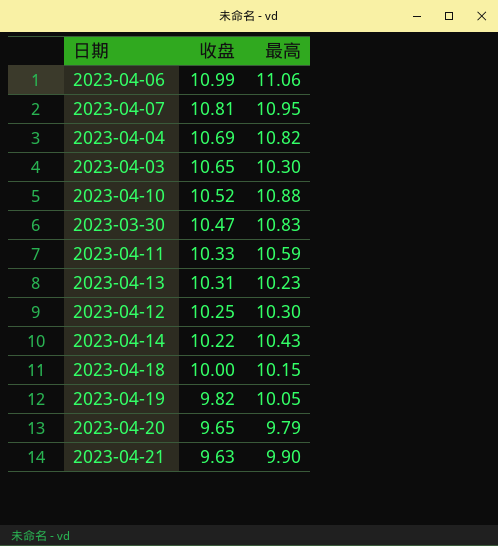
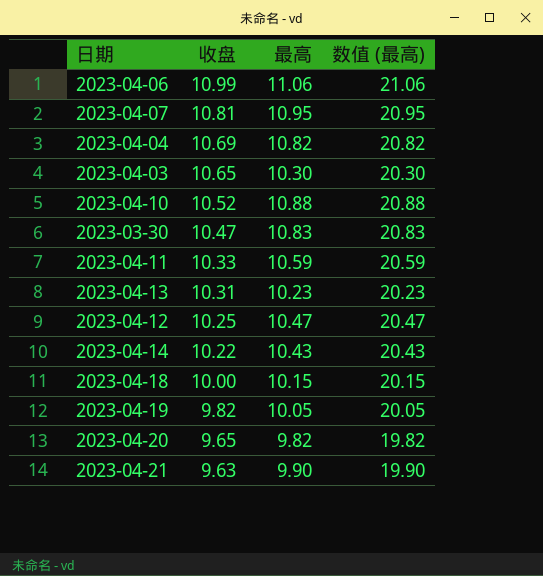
column 数值 (最高) | formula: none -> [最高] + 10
2023-04-12 | 最高: 10.30 -> 10.47
2023-04-20 | 最高: 9.79 -> 9.82

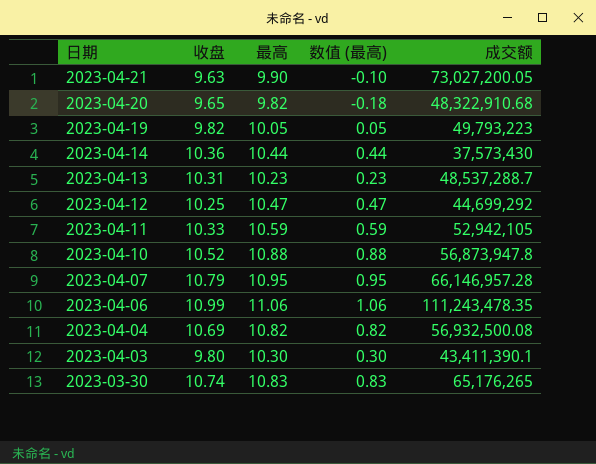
row order: 收盘 descending -> 日期 descending
column 数值 (最高) | formula: [最高] + 10 -> [最高] - 10
column 成交额 | position: none -> 5
row 2023-04-18: 10.00 | 10.15 | 20.15 -> none
2023-04-14 | 收盘: 10.22 -> 10.36
2023-04-14 | 最高: 10.43 -> 10.44
2023-04-07 | 收盘: 10.81 -> 10.79
2023-04-03 | 收盘: 10.65 -> 9.80
2023-03-30 | 收盘: 10.47 -> 10.74

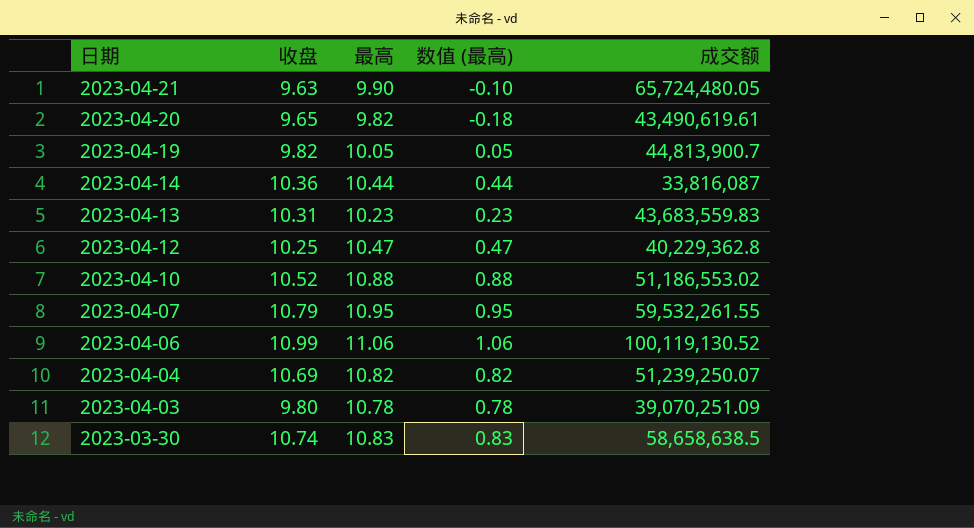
row 2023-04-11: 10.33 | 10.59 | 0.59 | 52,942,105 -> none
2023-04-21 | 成交额: 73,027,200.05 -> 65,724,480.05
2023-04-20 | 成交额: 48,322,910.68 -> 43,490,619.61
2023-04-19 | 成交额: 49,793,223 -> 44,813,900.7
2023-04-14 | 成交额: 37,573,430 -> 33,816,087
2023-04-13 | 成交额: 48,537,288.7 -> 43,683,559.83
2023-04-12 | 成交额: 44,699,292 -> 40,229,362.8
2023-04-10 | 成交额: 56,873,947.8 -> 51,186,553.02
2023-04-07 | 成交额: 66,146,957.28 -> 59,532,261.55
2023-04-06 | 成交额: 111,243,478.35 -> 100,119,130.52
2023-04-04 | 成交额: 56,932,500.08 -> 51,239,250.07
2023-04-03 | 最高: 10.30 -> 10.78
2023-04-03 | 数值 (最高): 0.30 -> 0.78
2023-04-03 | 成交额: 43,411,390.1 -> 39,070,251.09
2023-03-30 | 成交额: 65,176,265 -> 58,658,638.5

